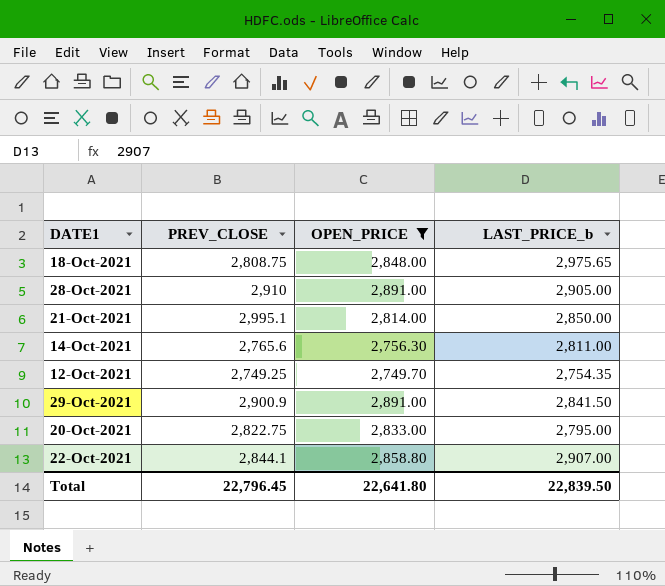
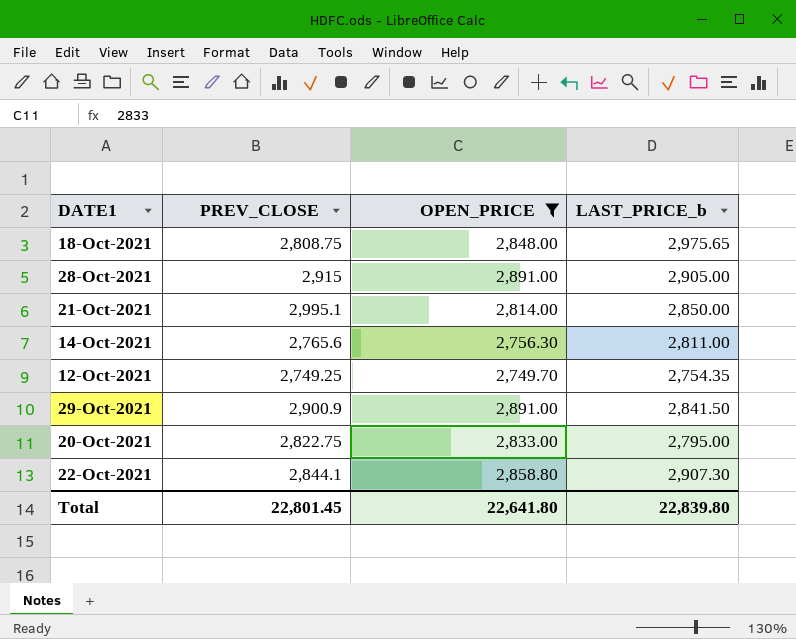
28-Oct-2021 | PREV_CLOSE: 2,910 -> 2,915
22-Oct-2021 | LAST_PRICE_b: 2,907.00 -> 2,907.30
Total | PREV_CLOSE: 22,796.45 -> 22,801.45
Total | LAST_PRICE_b: 22,839.50 -> 22,839.80

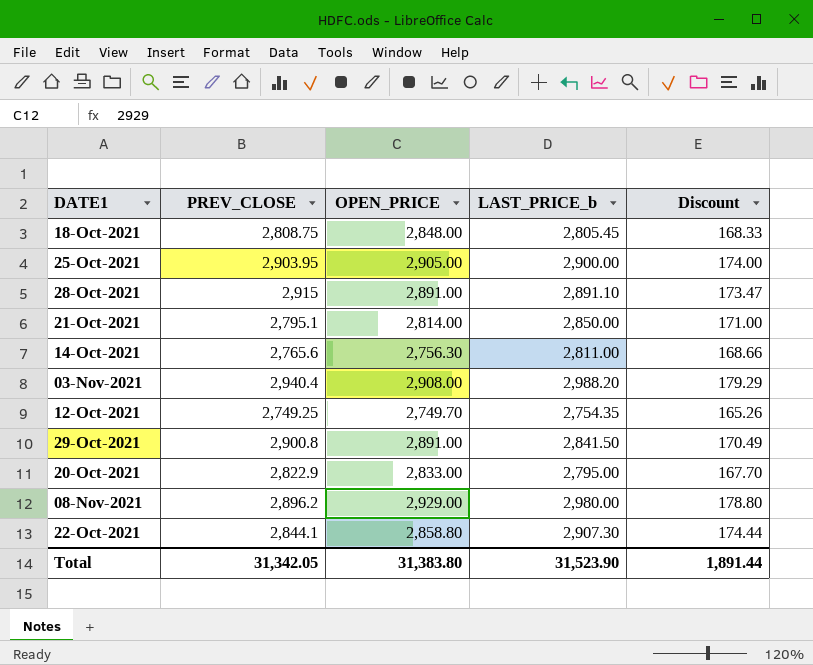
filter: OPEN_PRICE <= 2,891.00 -> none
column Discount | formula: none -> [LAST_PRICE_b] * 0.06
18-Oct-2021 | LAST_PRICE_b: 2,975.65 -> 2,805.45
28-Oct-2021 | LAST_PRICE_b: 2,905.00 -> 2,891.10
21-Oct-2021 | PREV_CLOSE: 2,995.1 -> 2,795.1
29-Oct-2021 | PREV_CLOSE: 2,900.9 -> 2,900.8
20-Oct-2021 | PREV_CLOSE: 2,822.75 -> 2,822.9
Total | PREV_CLOSE: 22,801.45 -> 31,342.05
Total | OPEN_PRICE: 22,641.80 -> 31,383.80
Total | LAST_PRICE_b: 22,839.80 -> 31,523.90

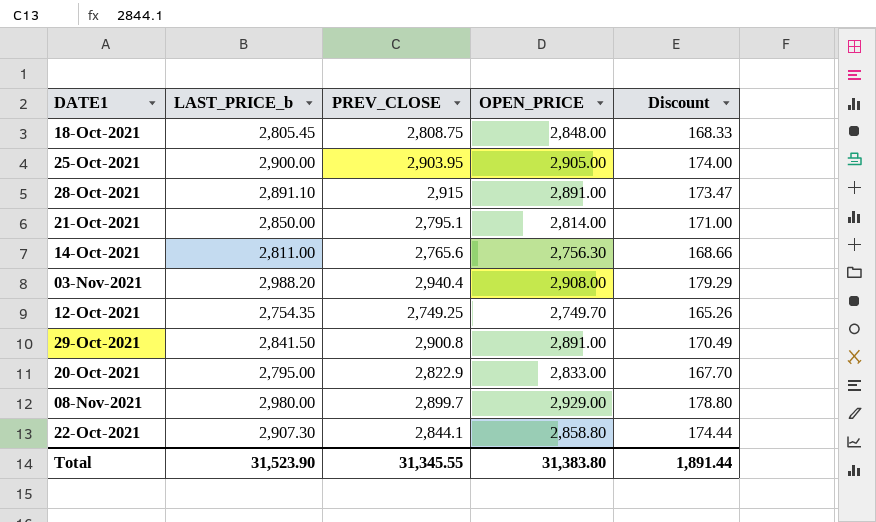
column LAST_PRICE_b | position: 4 -> 2
08-Nov-2021 | PREV_CLOSE: 2,896.2 -> 2,899.7
Total | PREV_CLOSE: 31,342.05 -> 31,345.55

